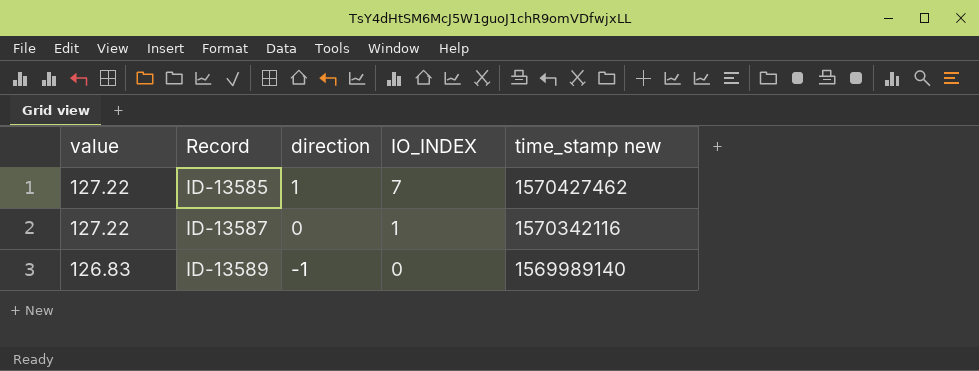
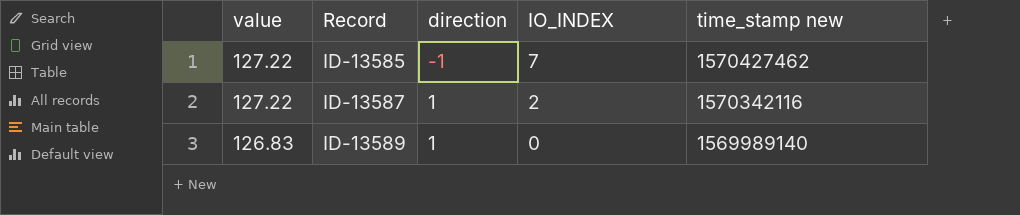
ID-13585 | direction: 1 -> -1
ID-13587 | direction: 0 -> 1
ID-13587 | IO_INDEX: 1 -> 2
ID-13589 | direction: -1 -> 1

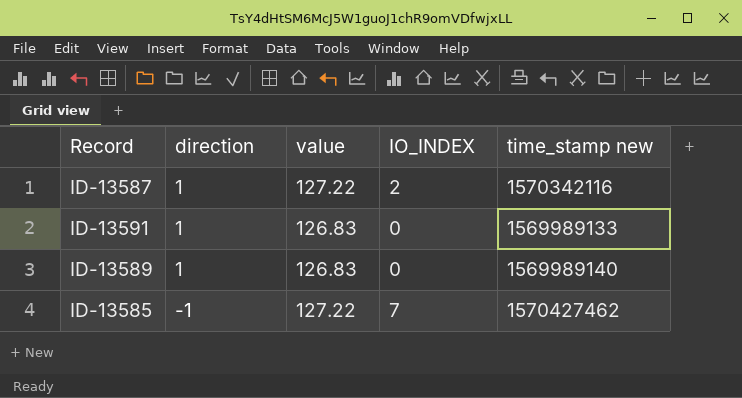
row order: value descending -> direction descending
column value | position: 1 -> 3
row ID-13591: none -> 1 | 126.83 | 0 | 1569989133

